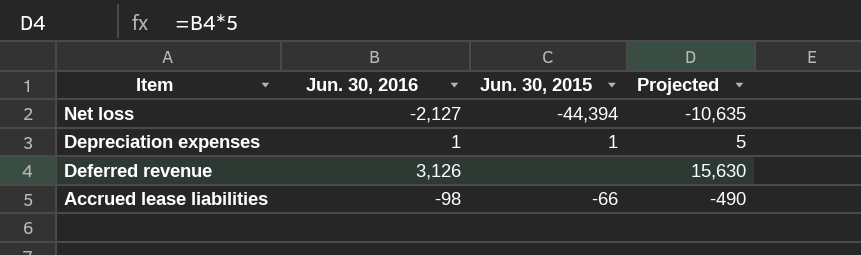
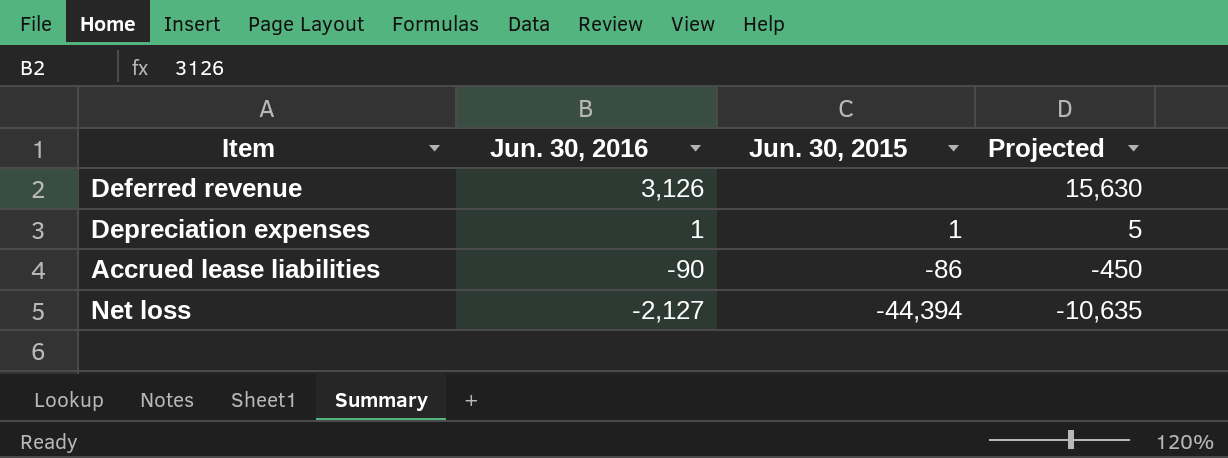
row order: Item descending -> Jun. 30, 2016 descending
Accrued lease liabilities | Jun. 30, 2016: -98 -> -90
Accrued lease liabilities | Jun. 30, 2015: -66 -> -86
Accrued lease liabilities | Projected: -490 -> -450

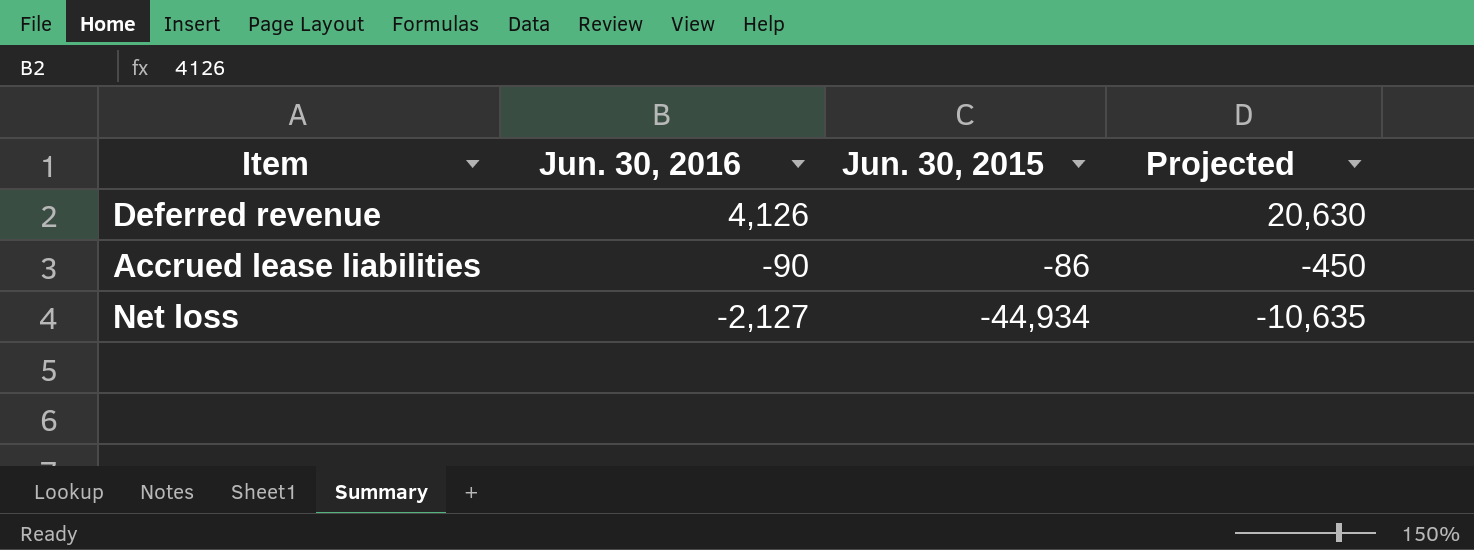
row Depreciation expenses: 1 | 1 | 5 -> none
Deferred revenue | Jun. 30, 2016: 3,126 -> 4,126
Deferred revenue | Projected: 15,630 -> 20,630
Net loss | Jun. 30, 2015: -44,394 -> -44,934

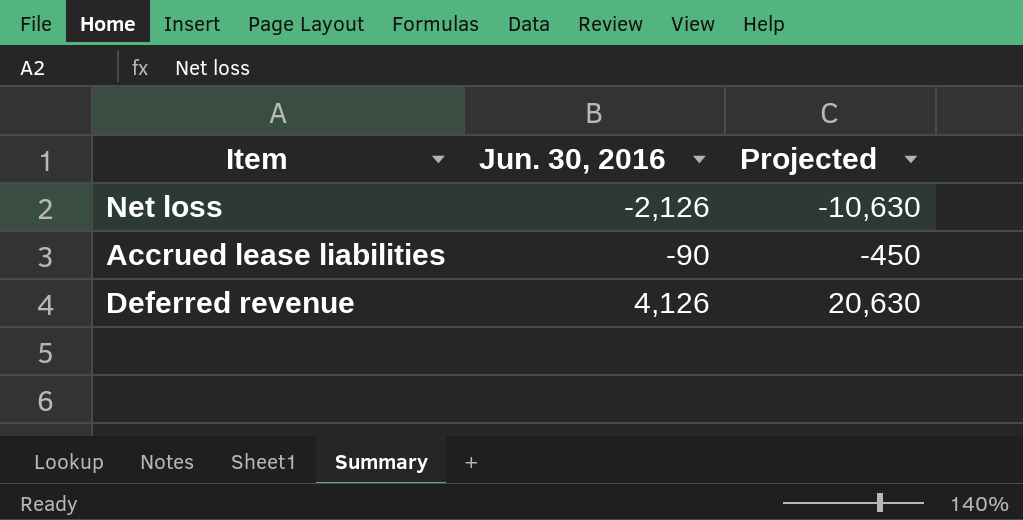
row order: Jun. 30, 2016 descending -> Jun. 30, 2016 ascending
column Jun. 30, 2015 | position: 3 -> none
Net loss | Jun. 30, 2016: -2,127 -> -2,126
Net loss | Projected: -10,635 -> -10,630

